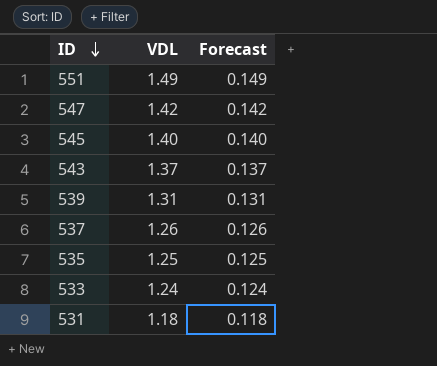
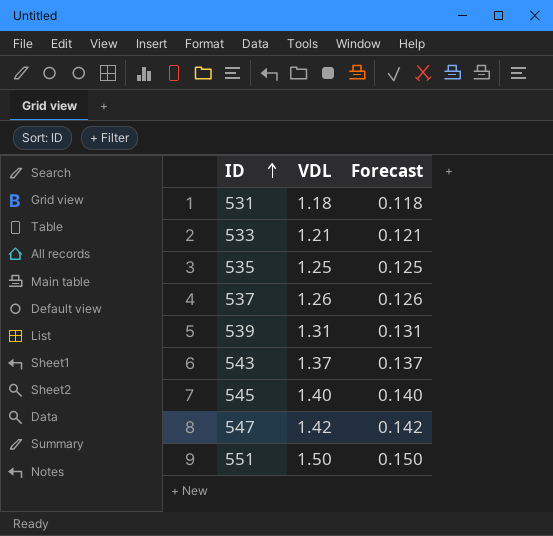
row order: ID descending -> ID ascending
533 | VDL: 1.24 -> 1.21
533 | Forecast: 0.124 -> 0.121
551 | VDL: 1.49 -> 1.50
551 | Forecast: 0.149 -> 0.150

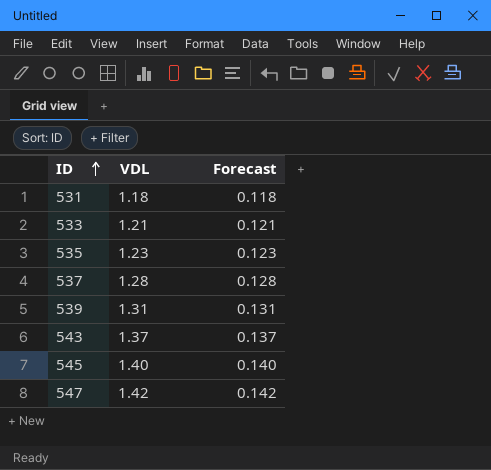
row 551: 1.50 | 0.150 -> none
535 | VDL: 1.25 -> 1.23
535 | Forecast: 0.125 -> 0.123
537 | VDL: 1.26 -> 1.28
537 | Forecast: 0.126 -> 0.128

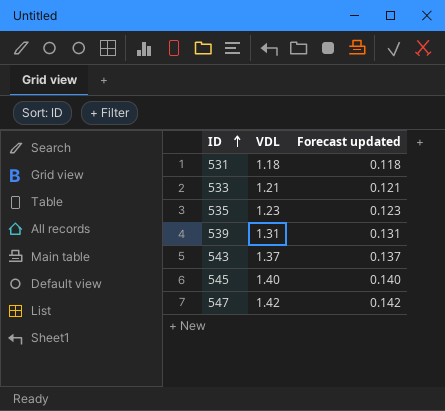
column name: Forecast -> Forecast updated
row 537: 1.28 | 0.128 -> none

